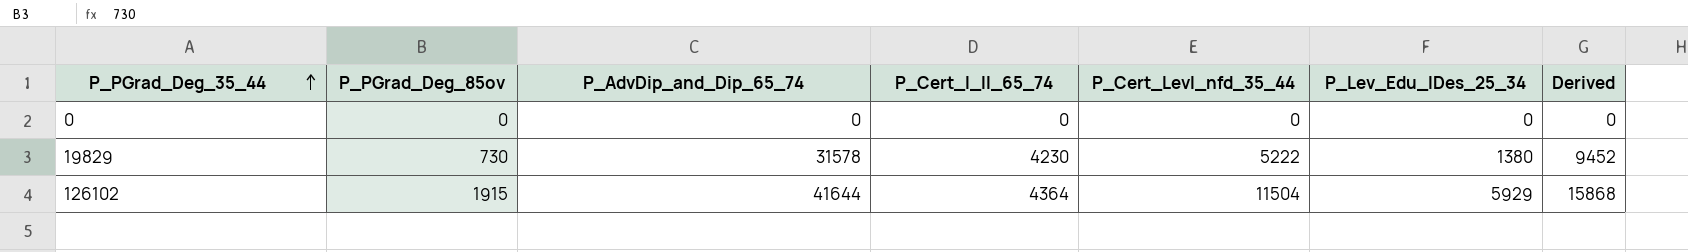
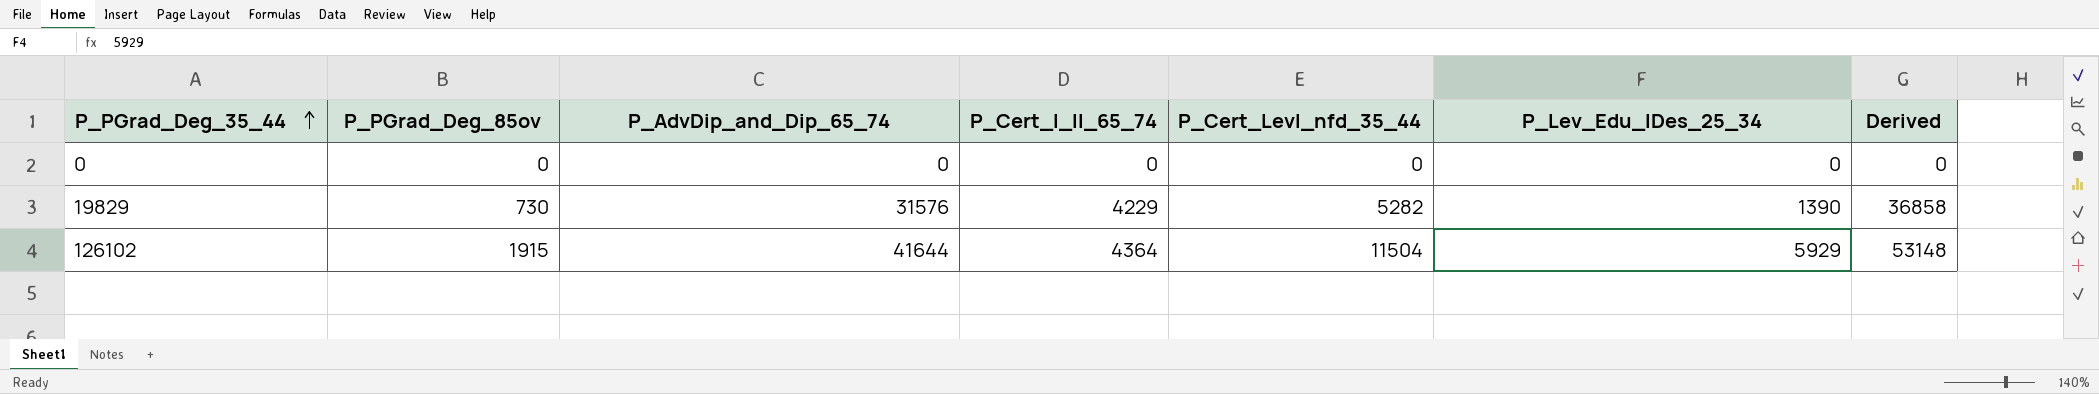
column Derived | formula: [P_Cert_I_II_65_74] + [P_Cert_Levl_nfd_35_44] -> [P_AdvDip_and_Dip_65_74] + [P_Cert_Levl_nfd_35_44]
19829 | P_AdvDip_and_Dip_65_74: 31578 -> 31576
19829 | P_Cert_I_II_65_74: 4230 -> 4229
19829 | P_Cert_Levl_nfd_35_44: 5222 -> 5282
19829 | P_Lev_Edu_IDes_25_34: 1380 -> 1390

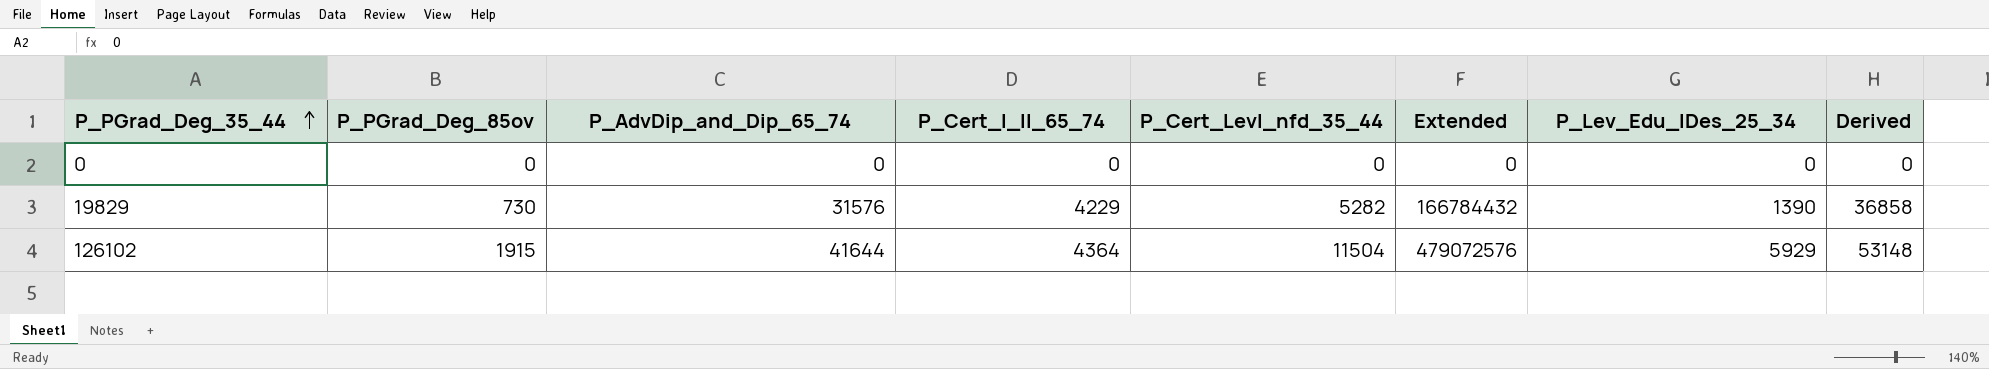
column Extended | formula: none -> [P_AdvDip_and_Dip_65_74] * [P_Cert_Levl_nfd_35_44]

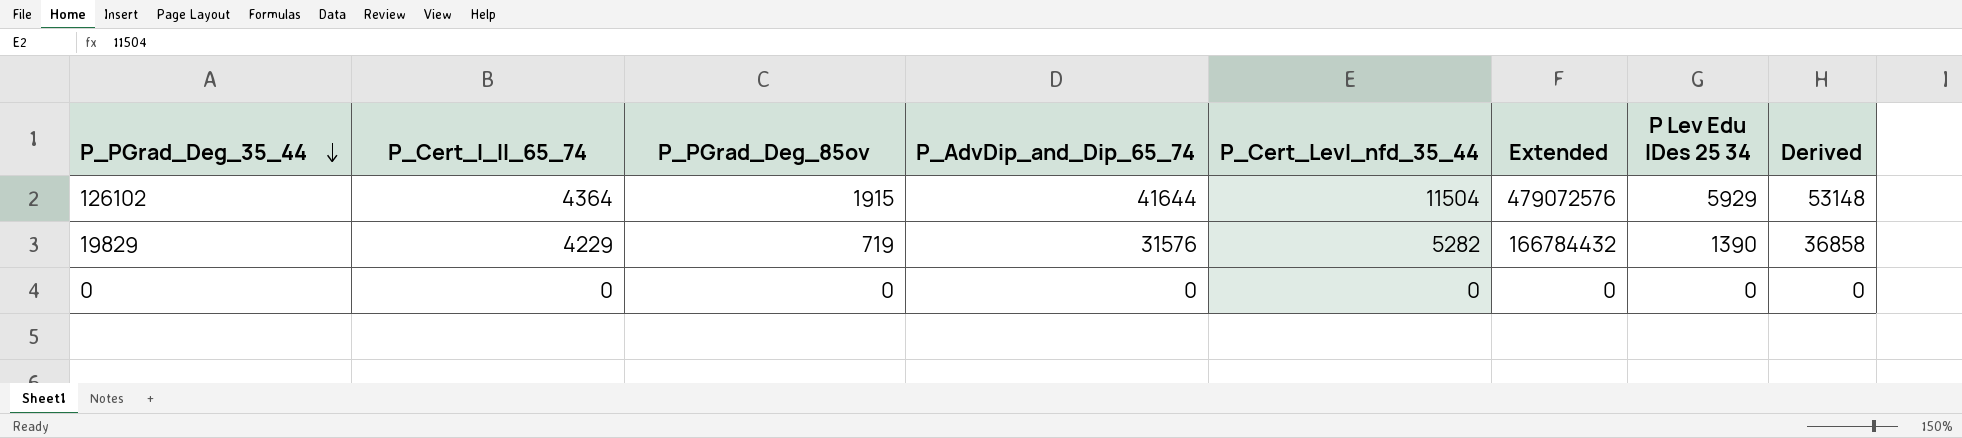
row order: P_PGrad_Deg_35_44 ascending -> P_PGrad_Deg_35_44 descending
column P_Cert_I_II_65_74 | position: 4 -> 2
column name: P_Lev_Edu_IDes_25_34 -> P Lev Edu IDes 25 34
19829 | P_PGrad_Deg_85ov: 730 -> 719

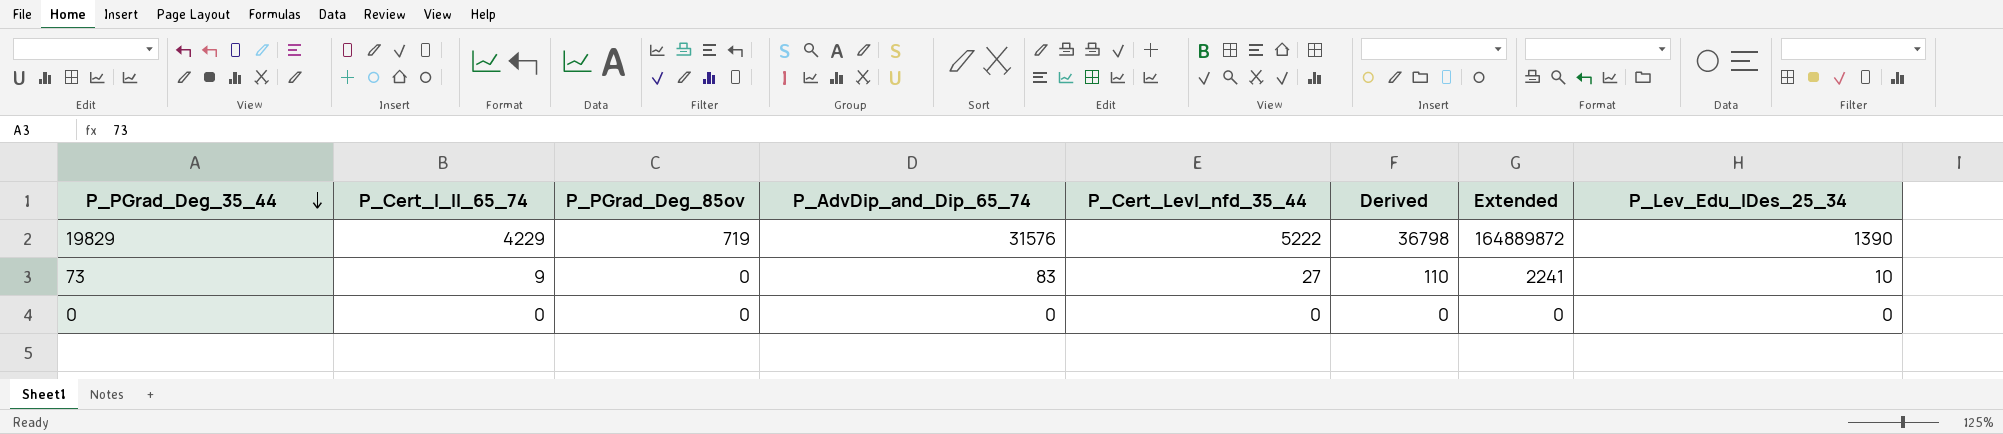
column Derived | position: 8 -> 6
column name: P Lev Edu IDes 25 34 -> P_Lev_Edu_IDes_25_34
row 126102: 4364 | 1915 | 41644 | 11504 | 479072576 | 5929 | 53148 -> none
19829 | P_Cert_Levl_nfd_35_44: 5282 -> 5222
19829 | Derived: 36858 -> 36798
19829 | Extended: 166784432 -> 164889872
row 73: none -> 9 | 0 | 83 | 27 | 110 | 2241 | 10

